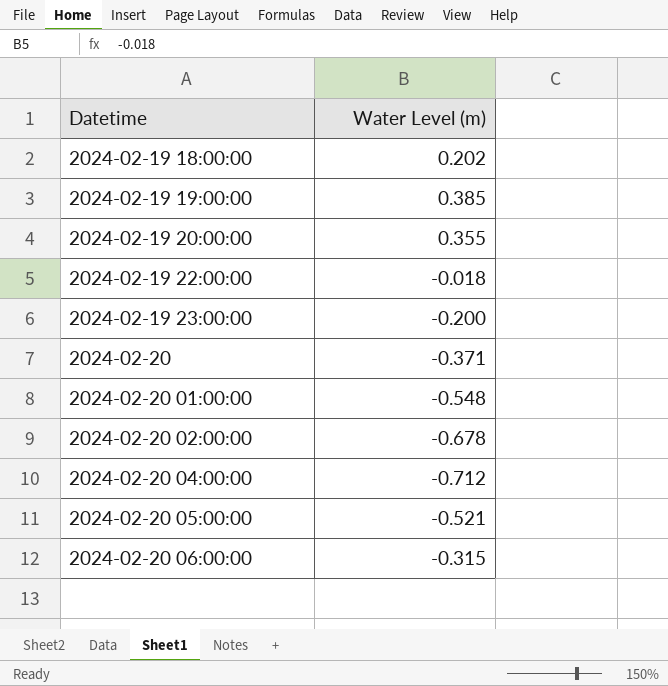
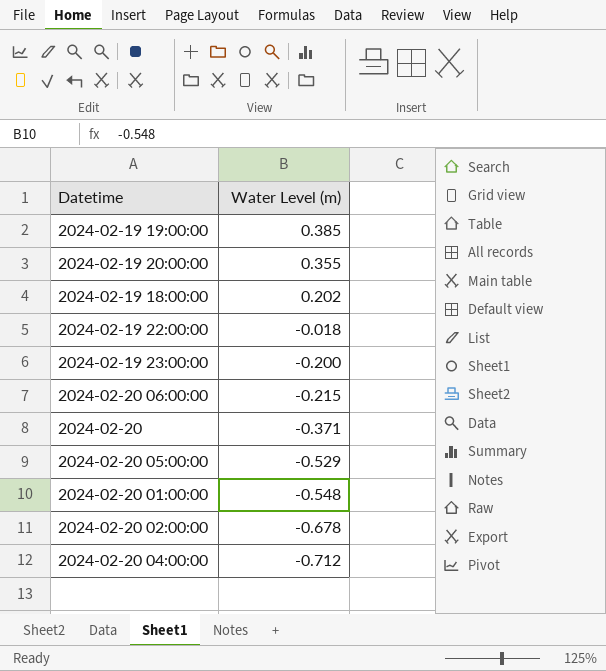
row order: Datetime ascending -> Water Level (m) descending
2024-02-20 06:00:00 | Water Level (m): -0.315 -> -0.215
2024-02-20 05:00:00 | Water Level (m): -0.521 -> -0.529

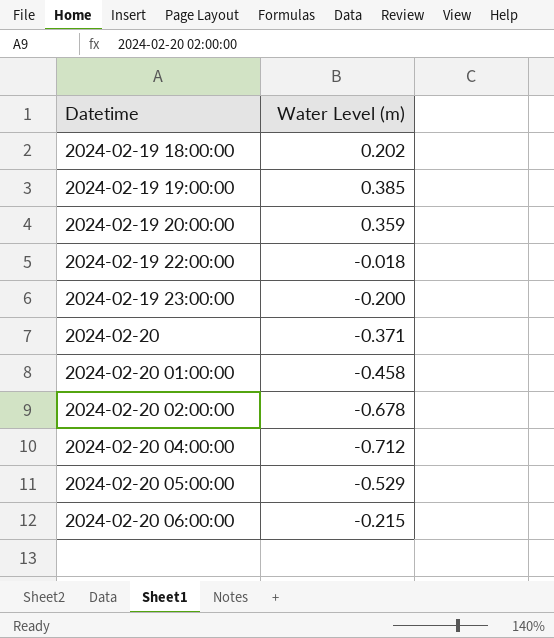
row order: Water Level (m) descending -> Datetime ascending
2024-02-19 20:00:00 | Water Level (m): 0.355 -> 0.359
2024-02-20 01:00:00 | Water Level (m): -0.548 -> -0.458

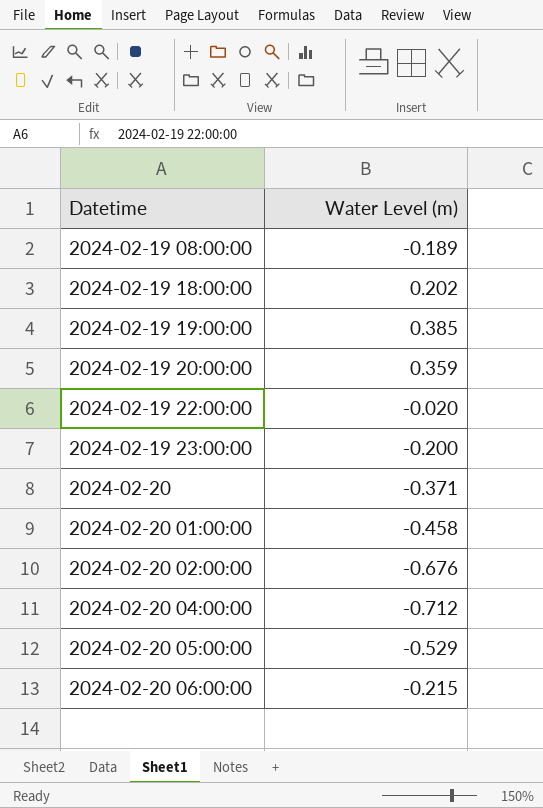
row 2024-02-19 08:00:00: none -> -0.189
2024-02-19 22:00:00 | Water Level (m): -0.018 -> -0.020
2024-02-20 02:00:00 | Water Level (m): -0.678 -> -0.676

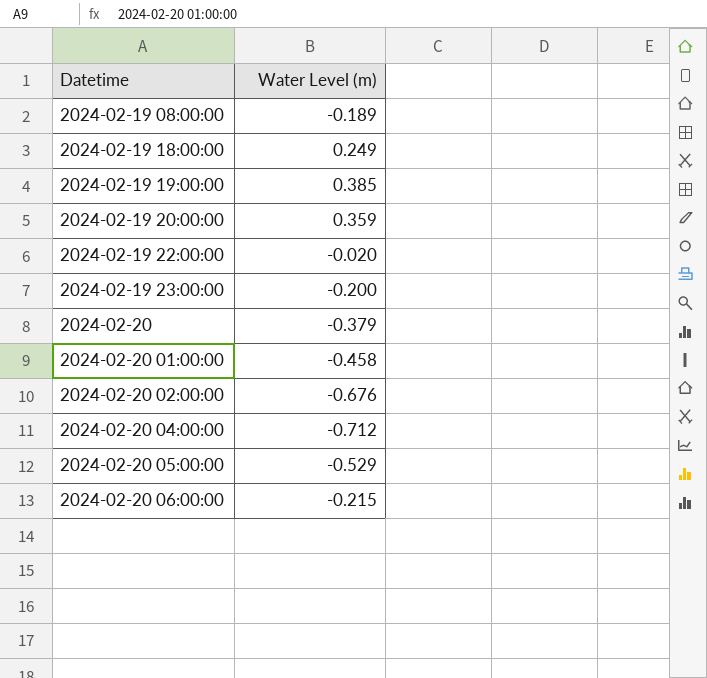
2024-02-19 18:00:00 | Water Level (m): 0.202 -> 0.249
2024-02-20 | Water Level (m): -0.371 -> -0.379

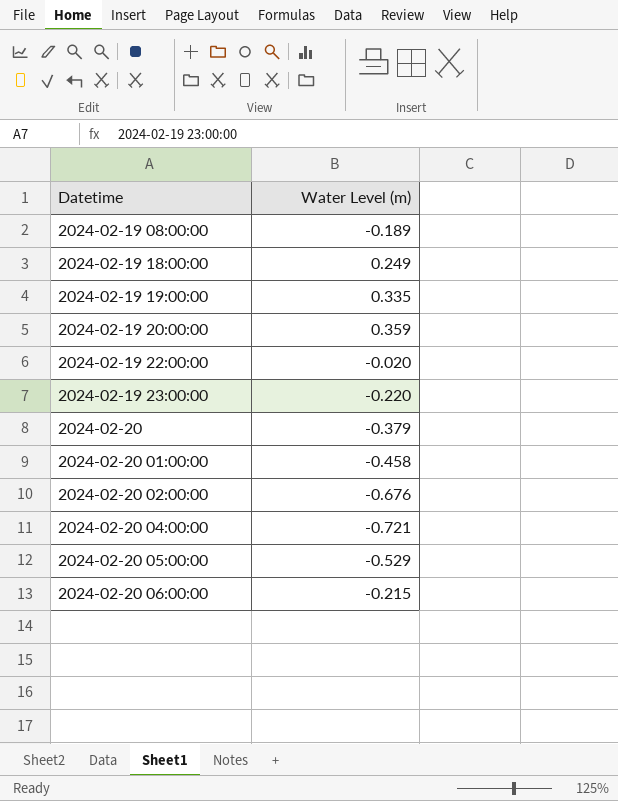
2024-02-19 19:00:00 | Water Level (m): 0.385 -> 0.335
2024-02-19 23:00:00 | Water Level (m): -0.200 -> -0.220
2024-02-20 04:00:00 | Water Level (m): -0.712 -> -0.721

